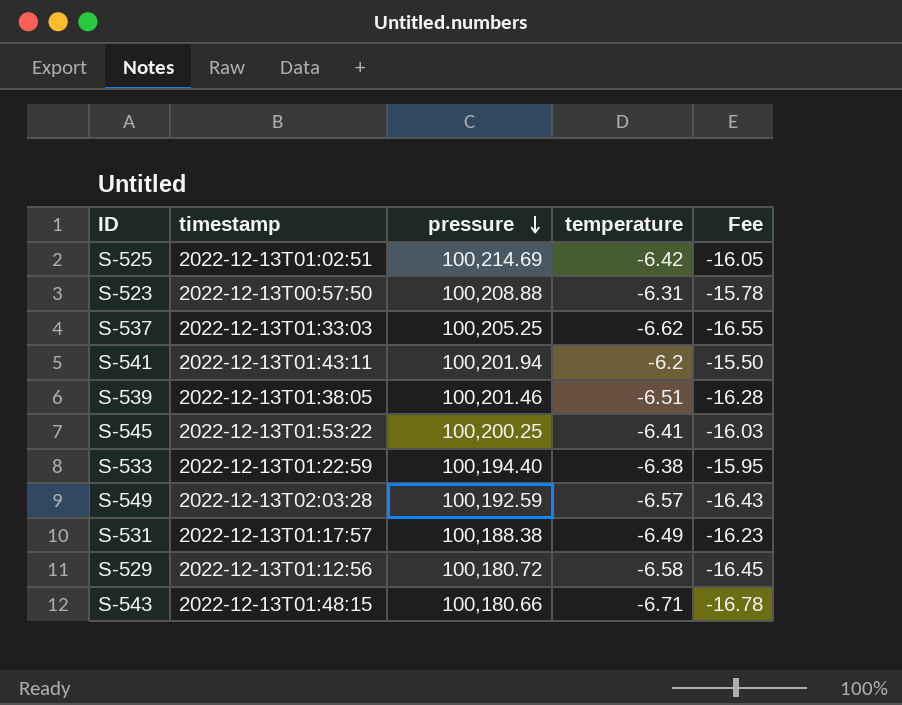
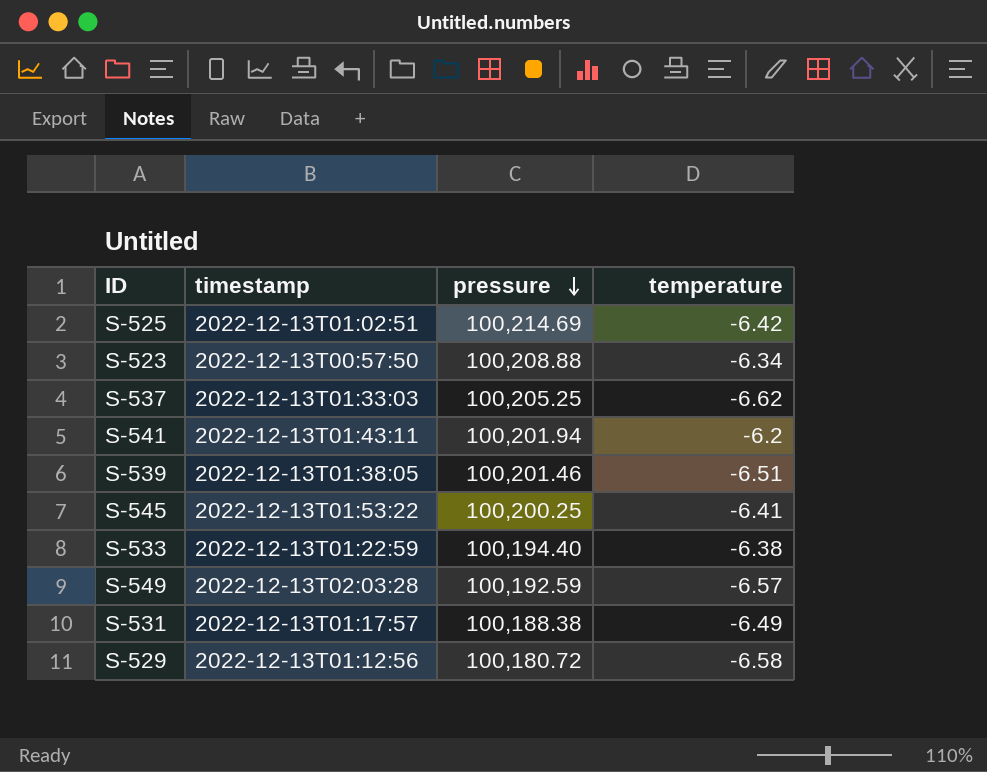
column Fee | formula: [temperature] * 2.5 -> none
row S-543: 2022-12-13T01:48:15 | 100,180.66 | -6.71 | -16.78 -> none
S-523 | temperature: -6.31 -> -6.34

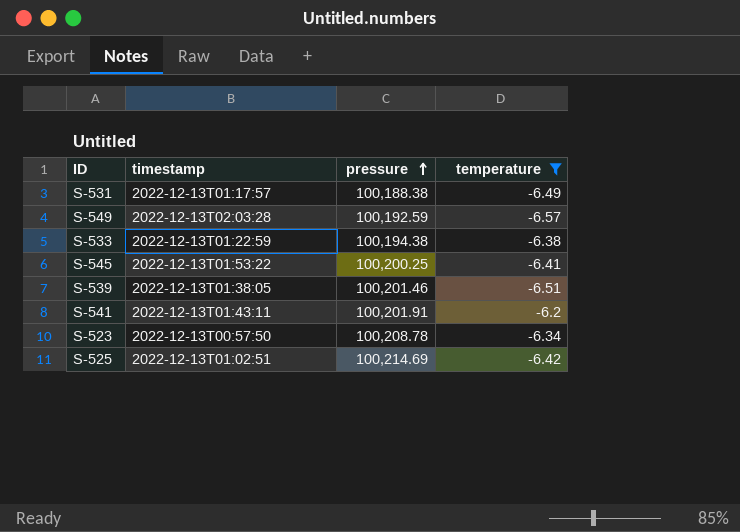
filter: none -> temperature >= -6.57
row order: pressure descending -> pressure ascending
S-533 | pressure: 100,194.40 -> 100,194.38
S-541 | pressure: 100,201.94 -> 100,201.91
S-523 | pressure: 100,208.88 -> 100,208.78

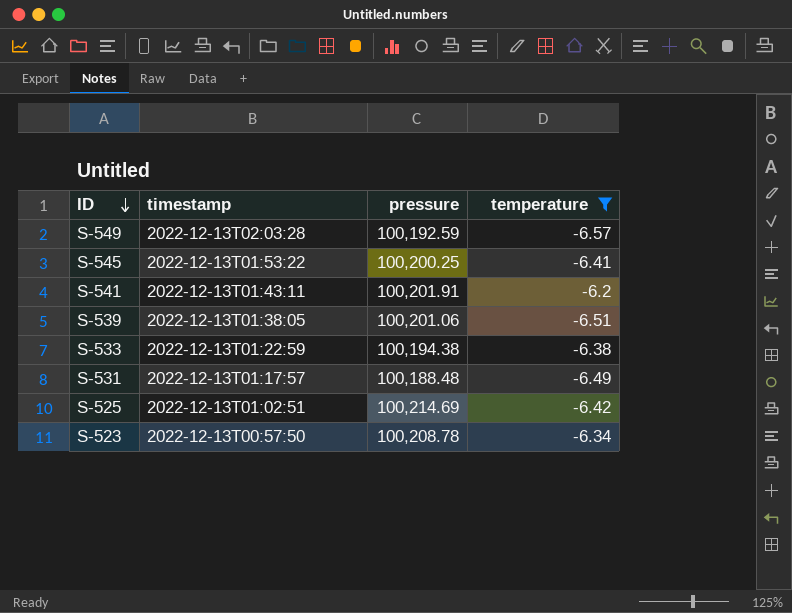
row order: pressure ascending -> ID descending
S-539 | pressure: 100,201.46 -> 100,201.06
S-531 | pressure: 100,188.38 -> 100,188.48

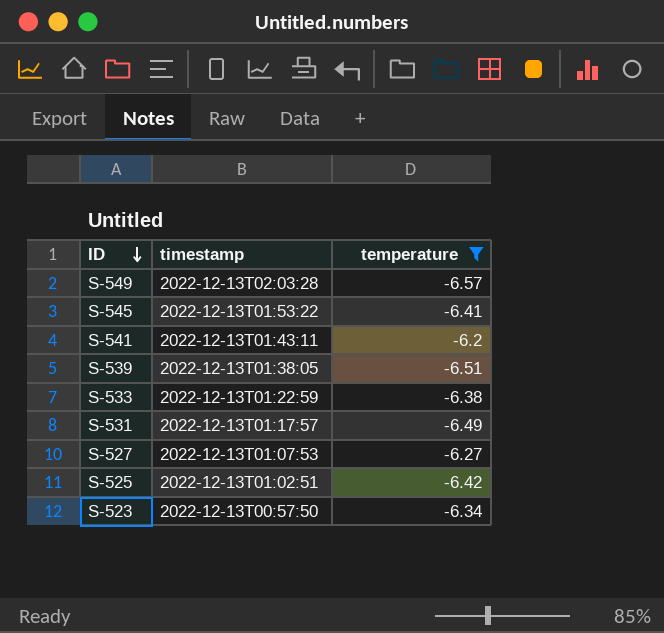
column pressure | position: 3 -> none
row S-527: none -> 2022-12-13T01:07:53 | -6.27

